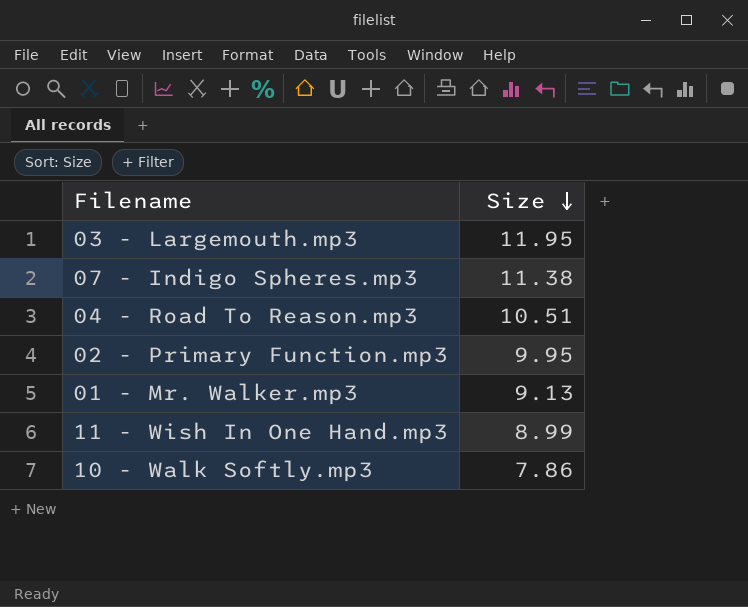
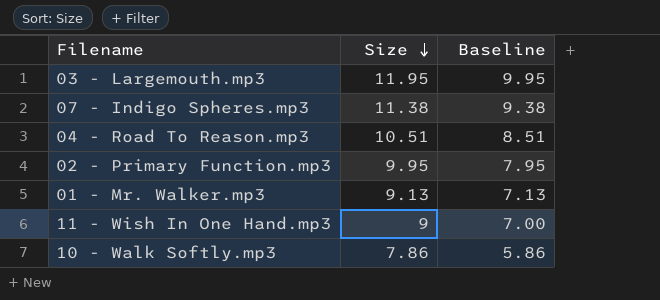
column Baseline | formula: none -> [Size] - 2
11 - Wish In One Hand.mp3 | Size: 8.99 -> 9

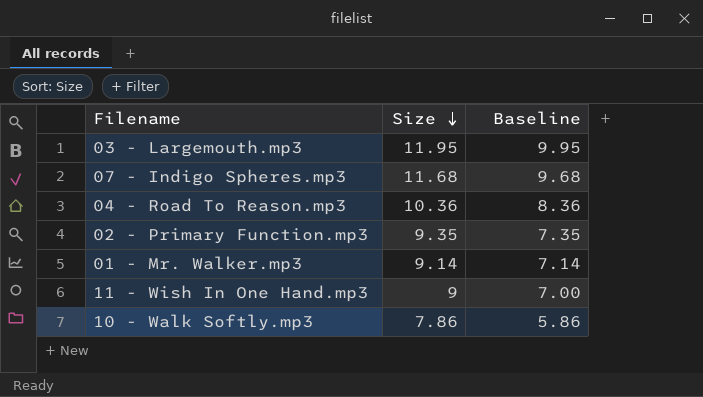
07 - Indigo Spheres.mp3 | Size: 11.38 -> 11.68
07 - Indigo Spheres.mp3 | Baseline: 9.38 -> 9.68
04 - Road To Reason.mp3 | Size: 10.51 -> 10.36
04 - Road To Reason.mp3 | Baseline: 8.51 -> 8.36
02 - Primary Function.mp3 | Size: 9.95 -> 9.35
02 - Primary Function.mp3 | Baseline: 7.95 -> 7.35
01 - Mr. Walker.mp3 | Size: 9.13 -> 9.14
01 - Mr. Walker.mp3 | Baseline: 7.13 -> 7.14

